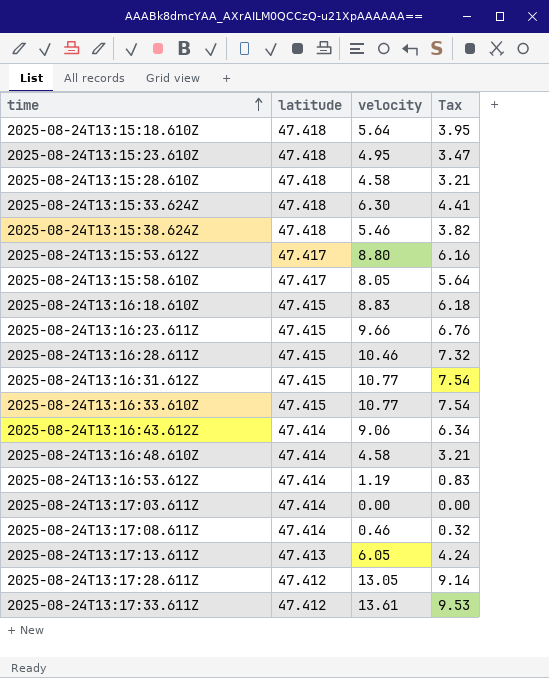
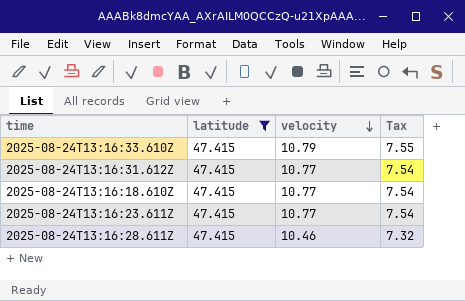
filter: none -> latitude = 47.415
row order: time ascending -> velocity descending
2025-08-24T13:16:33.610Z | velocity: 10.77 -> 10.79
2025-08-24T13:16:33.610Z | Tax: 7.54 -> 7.55
2025-08-24T13:16:18.610Z | velocity: 8.83 -> 10.77
2025-08-24T13:16:18.610Z | Tax: 6.18 -> 7.54
2025-08-24T13:16:23.611Z | velocity: 9.66 -> 10.77
2025-08-24T13:16:23.611Z | Tax: 6.76 -> 7.54

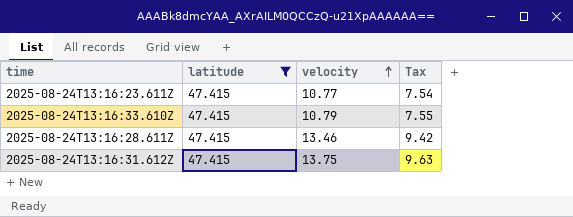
row order: velocity descending -> velocity ascending
row 2025-08-24T13:16:18.610Z: 47.415 | 10.77 | 7.54 -> none
2025-08-24T13:16:28.611Z | velocity: 10.46 -> 13.46
2025-08-24T13:16:28.611Z | Tax: 7.32 -> 9.42
2025-08-24T13:16:31.612Z | velocity: 10.77 -> 13.75
2025-08-24T13:16:31.612Z | Tax: 7.54 -> 9.63

